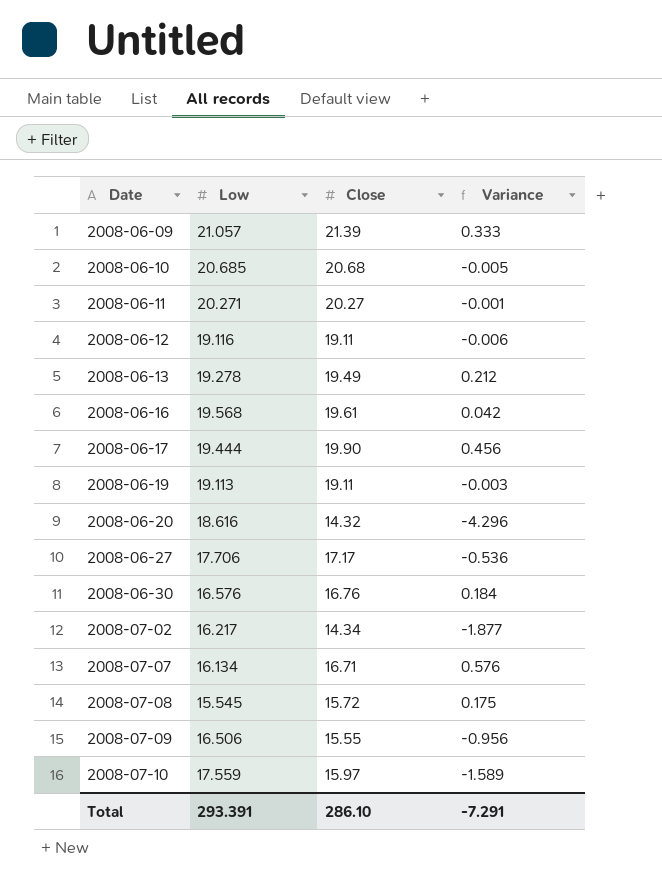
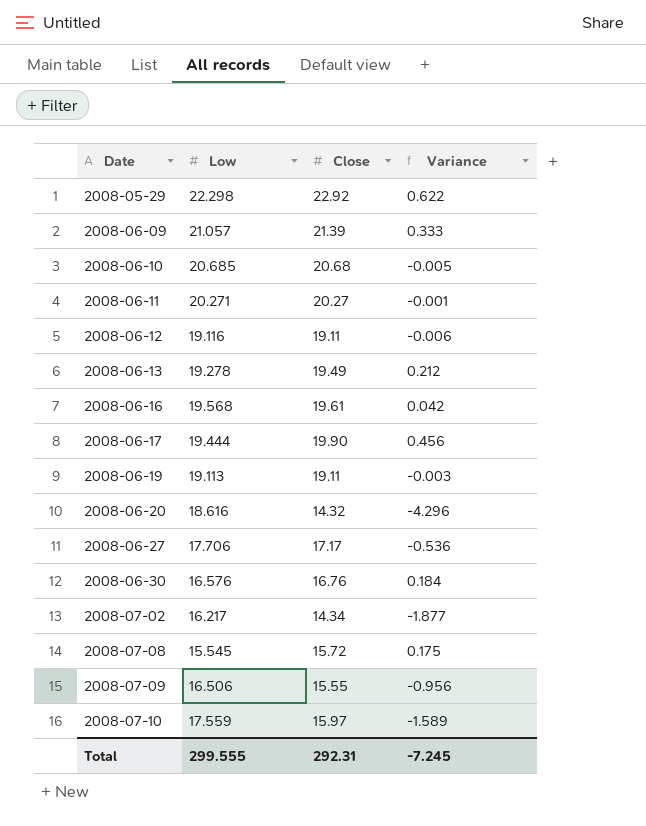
row 2008-07-07: 16.134 | 16.71 | 0.576 -> none
row 2008-05-29: none -> 22.298 | 22.92 | 0.622
Total | Low: 293.391 -> 299.555
Total | Close: 286.10 -> 292.31
Total | Variance: -7.291 -> -7.245

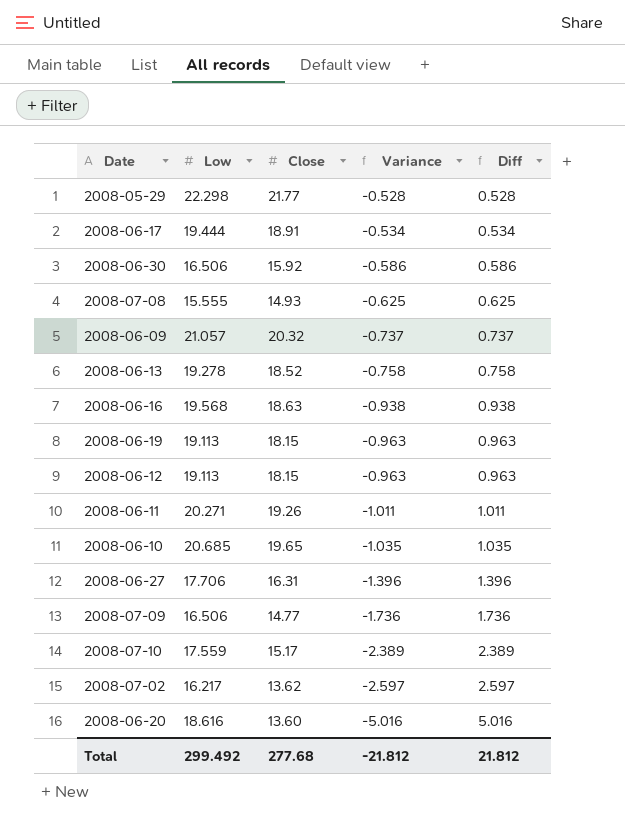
row order: Date ascending -> Variance descending
column Diff | formula: none -> [Low] - [Close]
2008-05-29 | Close: 22.92 -> 21.77
2008-05-29 | Variance: 0.622 -> -0.528
2008-06-17 | Close: 19.90 -> 18.91
2008-06-17 | Variance: 0.456 -> -0.534
2008-06-30 | Low: 16.576 -> 16.506
2008-06-30 | Close: 16.76 -> 15.92
2008-06-30 | Variance: 0.184 -> -0.586
2008-07-08 | Low: 15.545 -> 15.555
2008-07-08 | Close: 15.72 -> 14.93
2008-07-08 | Variance: 0.175 -> -0.625
2008-06-09 | Close: 21.39 -> 20.32
2008-06-09 | Variance: 0.333 -> -0.737
2008-06-13 | Close: 19.49 -> 18.52
2008-06-13 | Variance: 0.212 -> -0.758
2008-06-16 | Close: 19.61 -> 18.63
2008-06-16 | Variance: 0.042 -> -0.938
2008-06-19 | Close: 19.11 -> 18.15
2008-06-19 | Variance: -0.003 -> -0.963
2008-06-12 | Low: 19.116 -> 19.113
2008-06-12 | Close: 19.11 -> 18.15
2008-06-12 | Variance: -0.006 -> -0.963
2008-06-11 | Close: 20.27 -> 19.26
2008-06-11 | Variance: -0.001 -> -1.011
2008-06-10 | Close: 20.68 -> 19.65
2008-06-10 | Variance: -0.005 -> -1.035
2008-06-27 | Close: 17.17 -> 16.31
2008-06-27 | Variance: -0.536 -> -1.396
2008-07-09 | Close: 15.55 -> 14.77
2008-07-09 | Variance: -0.956 -> -1.736
2008-07-10 | Close: 15.97 -> 15.17
2008-07-10 | Variance: -1.589 -> -2.389
2008-07-02 | Close: 14.34 -> 13.62
2008-07-02 | Variance: -1.877 -> -2.597
2008-06-20 | Close: 14.32 -> 13.60
2008-06-20 | Variance: -4.296 -> -5.016
Total | Low: 299.555 -> 299.492
Total | Close: 292.31 -> 277.68
Total | Variance: -7.245 -> -21.812

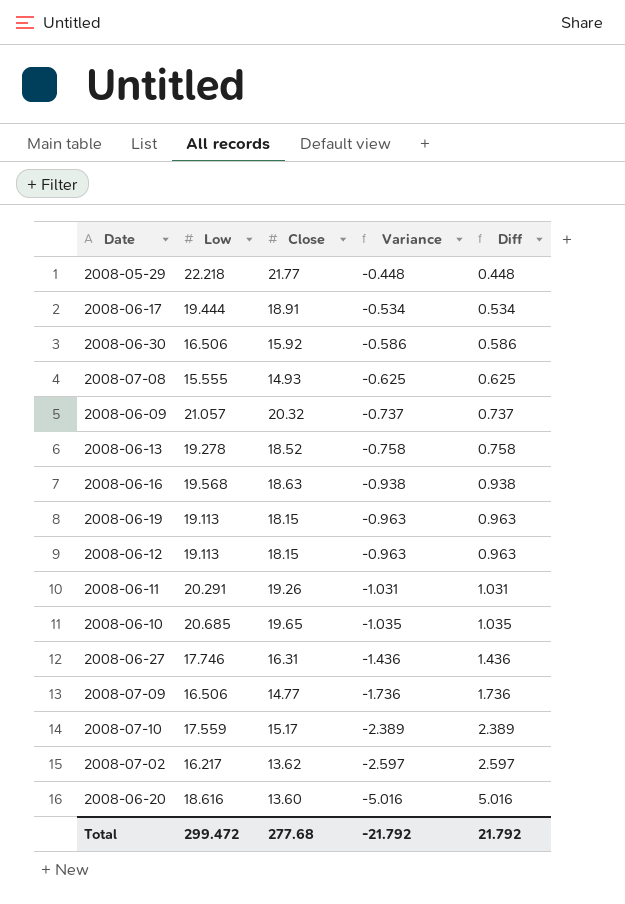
2008-05-29 | Low: 22.298 -> 22.218
2008-05-29 | Variance: -0.528 -> -0.448
2008-05-29 | Diff: 0.528 -> 0.448
2008-06-11 | Low: 20.271 -> 20.291
2008-06-11 | Variance: -1.011 -> -1.031
2008-06-11 | Diff: 1.011 -> 1.031
2008-06-27 | Low: 17.706 -> 17.746
2008-06-27 | Variance: -1.396 -> -1.436
2008-06-27 | Diff: 1.396 -> 1.436
Total | Low: 299.492 -> 299.472
Total | Variance: -21.812 -> -21.792
Total | Diff: 21.812 -> 21.792

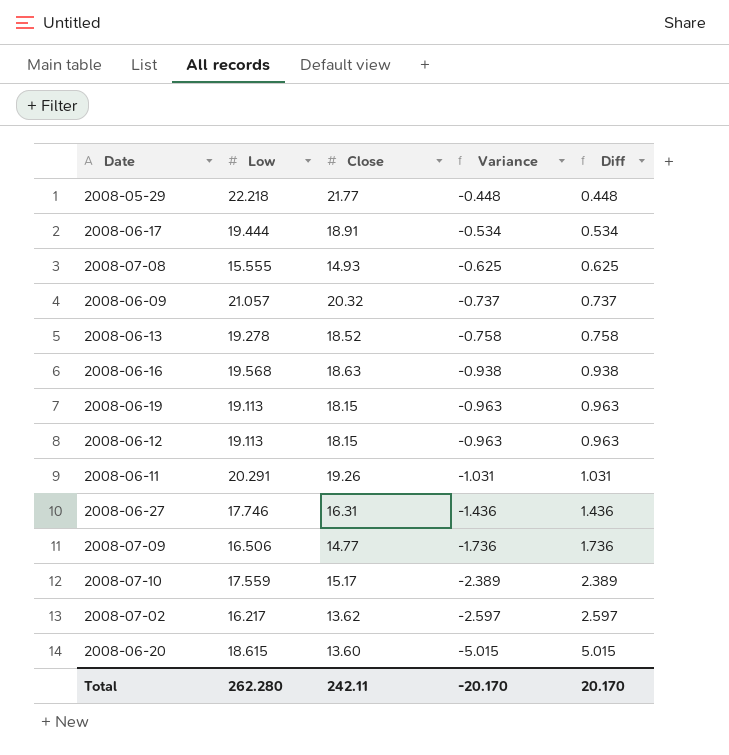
row 2008-06-30: 16.506 | 15.92 | -0.586 | 0.586 -> none
row 2008-06-10: 20.685 | 19.65 | -1.035 | 1.035 -> none
2008-06-20 | Low: 18.616 -> 18.615
2008-06-20 | Variance: -5.016 -> -5.015
2008-06-20 | Diff: 5.016 -> 5.015
Total | Low: 299.472 -> 262.280
Total | Close: 277.68 -> 242.11
Total | Variance: -21.792 -> -20.170
Total | Diff: 21.792 -> 20.170

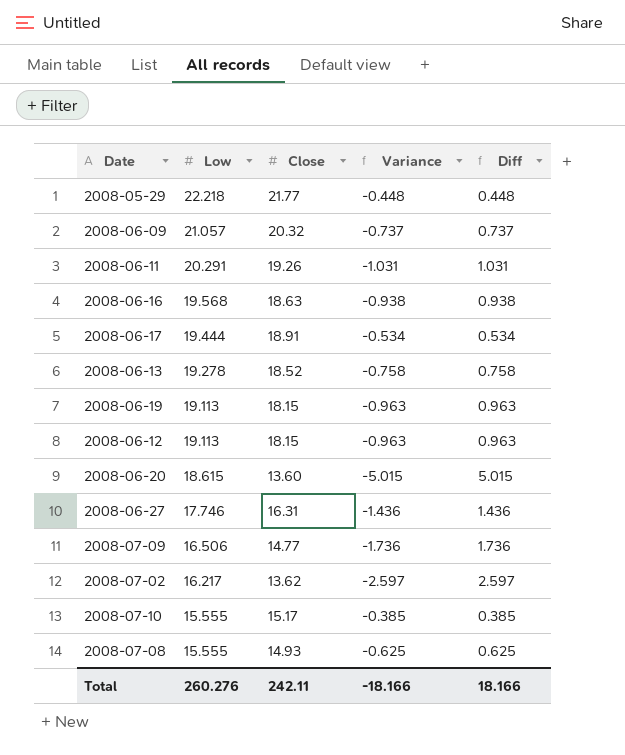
row order: Variance descending -> Low descending
2008-07-10 | Low: 17.559 -> 15.555
2008-07-10 | Variance: -2.389 -> -0.385
2008-07-10 | Diff: 2.389 -> 0.385
Total | Low: 262.280 -> 260.276
Total | Variance: -20.170 -> -18.166
Total | Diff: 20.170 -> 18.166

